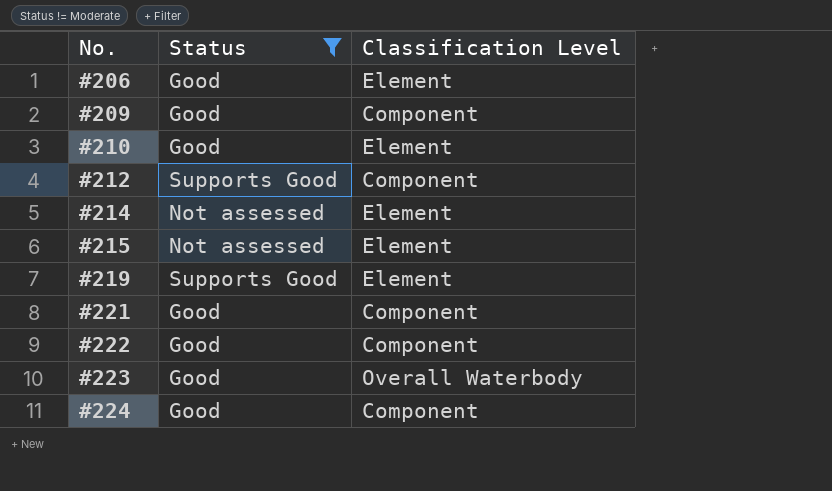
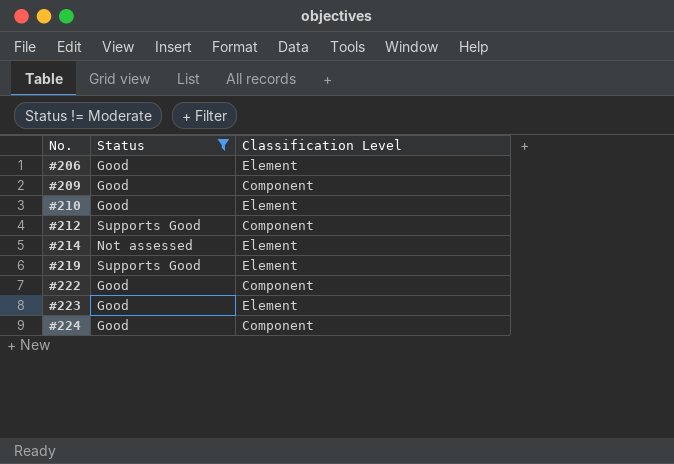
row #215: Not assessed | Element -> none
row #221: Good | Component -> none
#223 | Classification Level: Overall Waterbody -> Element

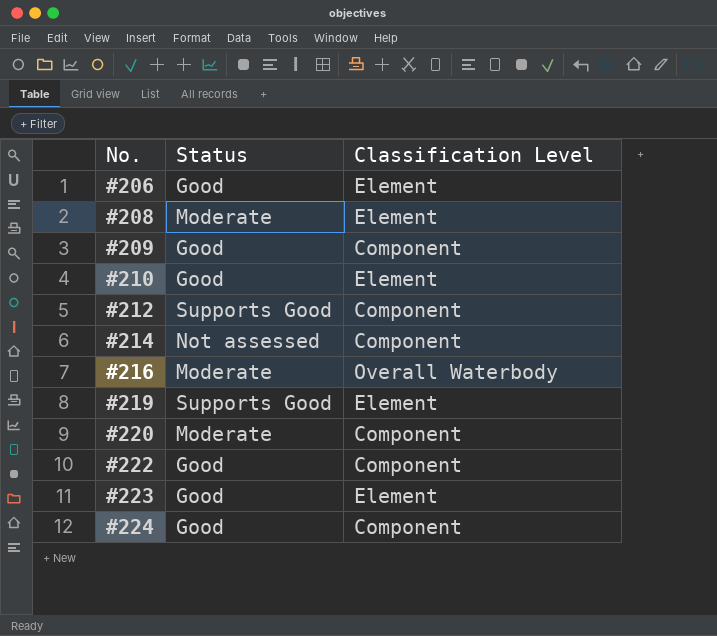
filter: Status != Moderate -> none
#214 | Classification Level: Element -> Component

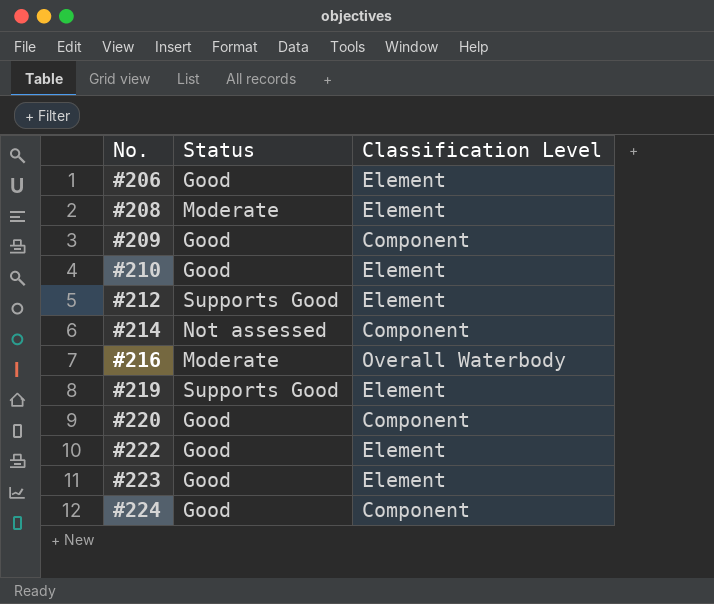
#212 | Classification Level: Component -> Element
#220 | Status: Moderate -> Good
#222 | Classification Level: Component -> Element

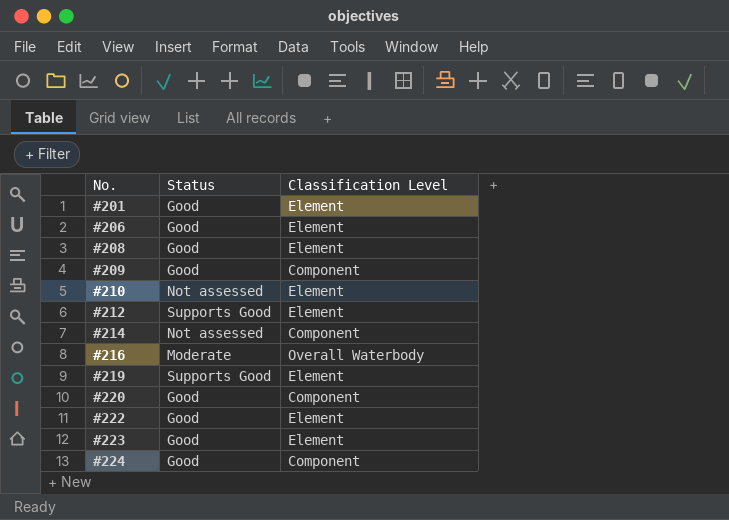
row #201: none -> Good | Element
#208 | Status: Moderate -> Good
#210 | Status: Good -> Not assessed

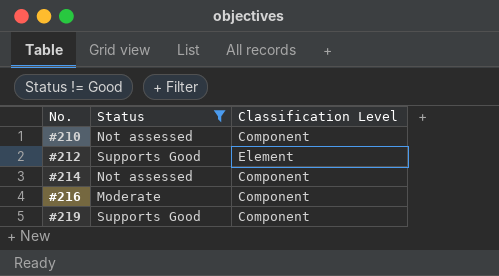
filter: none -> Status != Good
#210 | Classification Level: Element -> Component
#216 | Classification Level: Overall Waterbody -> Component
#219 | Classification Level: Element -> Component

